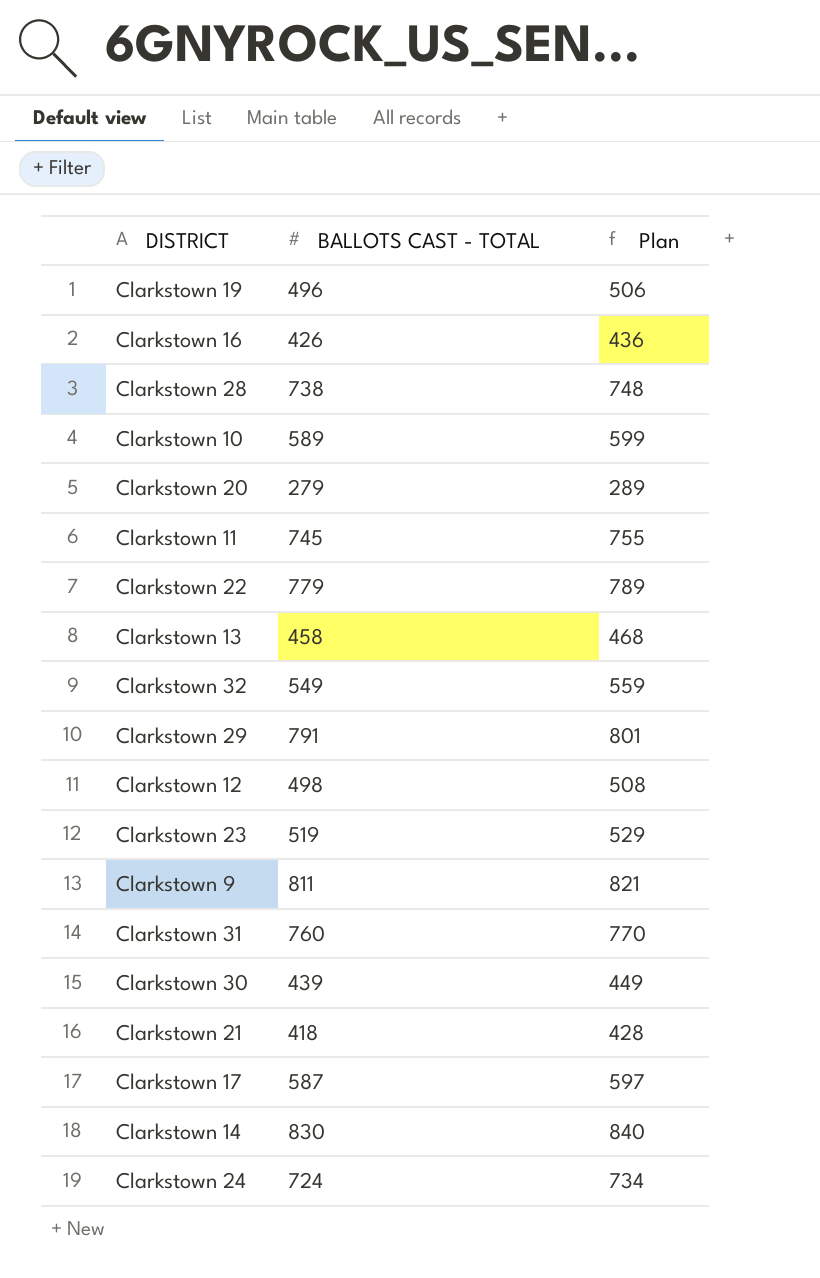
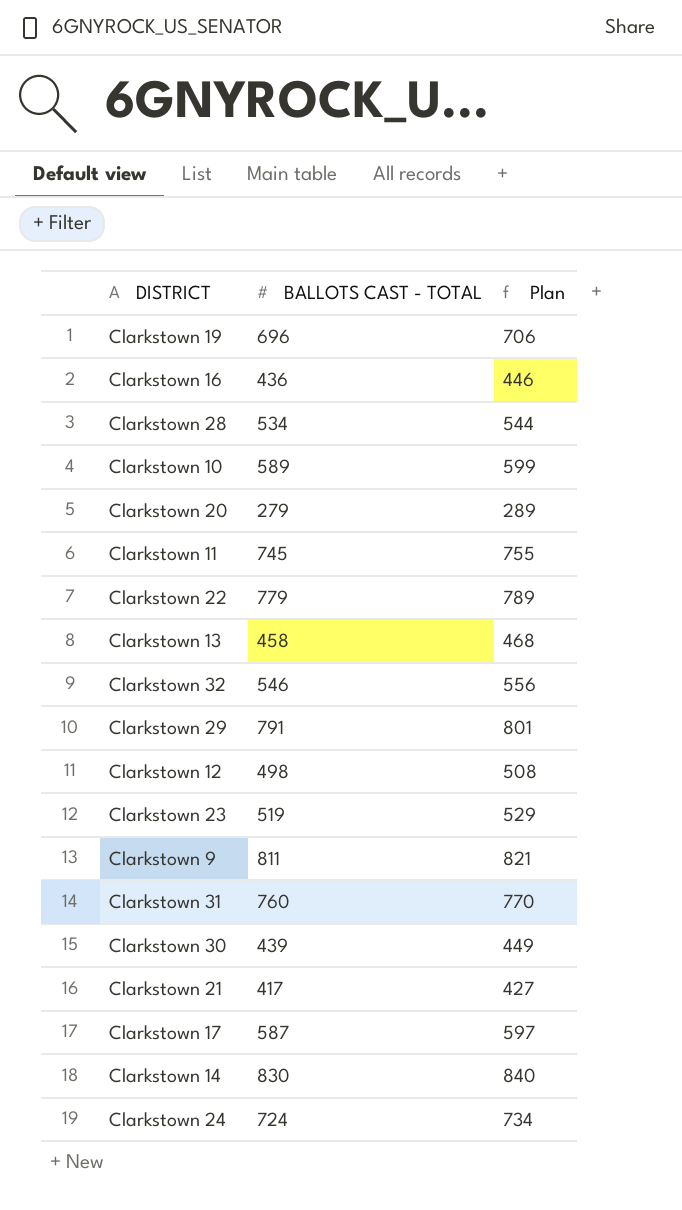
Clarkstown 19 | BALLOTS CAST - TOTAL: 496 -> 696
Clarkstown 19 | Plan: 506 -> 706
Clarkstown 16 | BALLOTS CAST - TOTAL: 426 -> 436
Clarkstown 16 | Plan: 436 -> 446
Clarkstown 28 | BALLOTS CAST - TOTAL: 738 -> 534
Clarkstown 28 | Plan: 748 -> 544
Clarkstown 32 | BALLOTS CAST - TOTAL: 549 -> 546
Clarkstown 32 | Plan: 559 -> 556
Clarkstown 21 | BALLOTS CAST - TOTAL: 418 -> 417
Clarkstown 21 | Plan: 428 -> 427

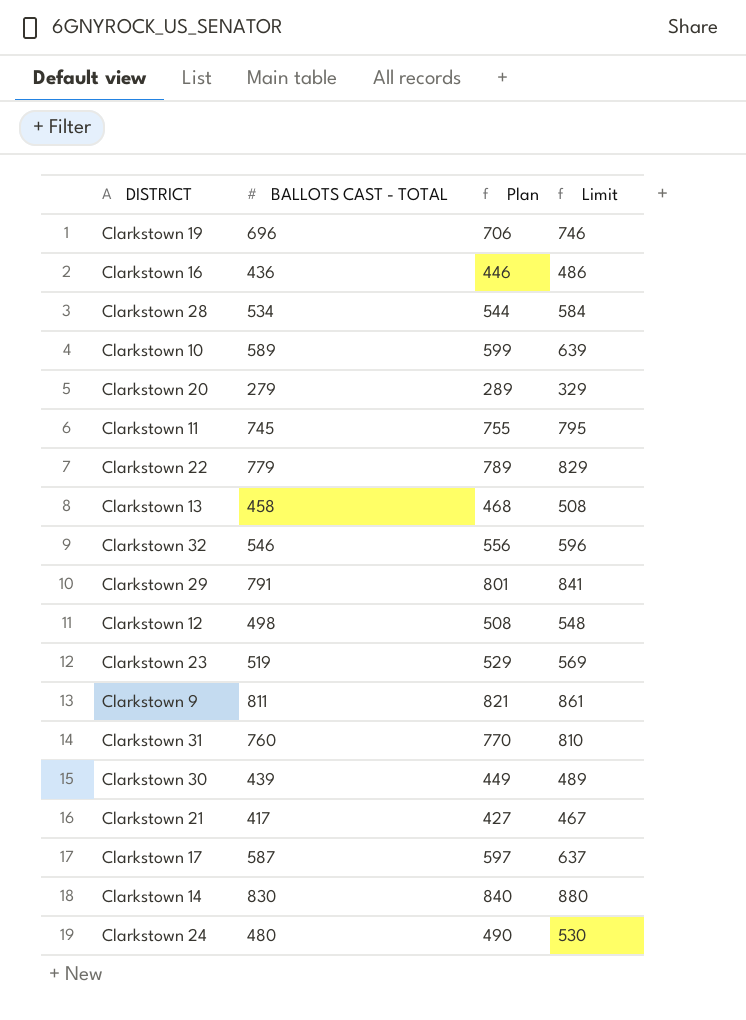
column Limit | formula: none -> [BALLOTS CAST - TOTAL] + 50
Clarkstown 24 | BALLOTS CAST - TOTAL: 724 -> 480
Clarkstown 24 | Plan: 734 -> 490

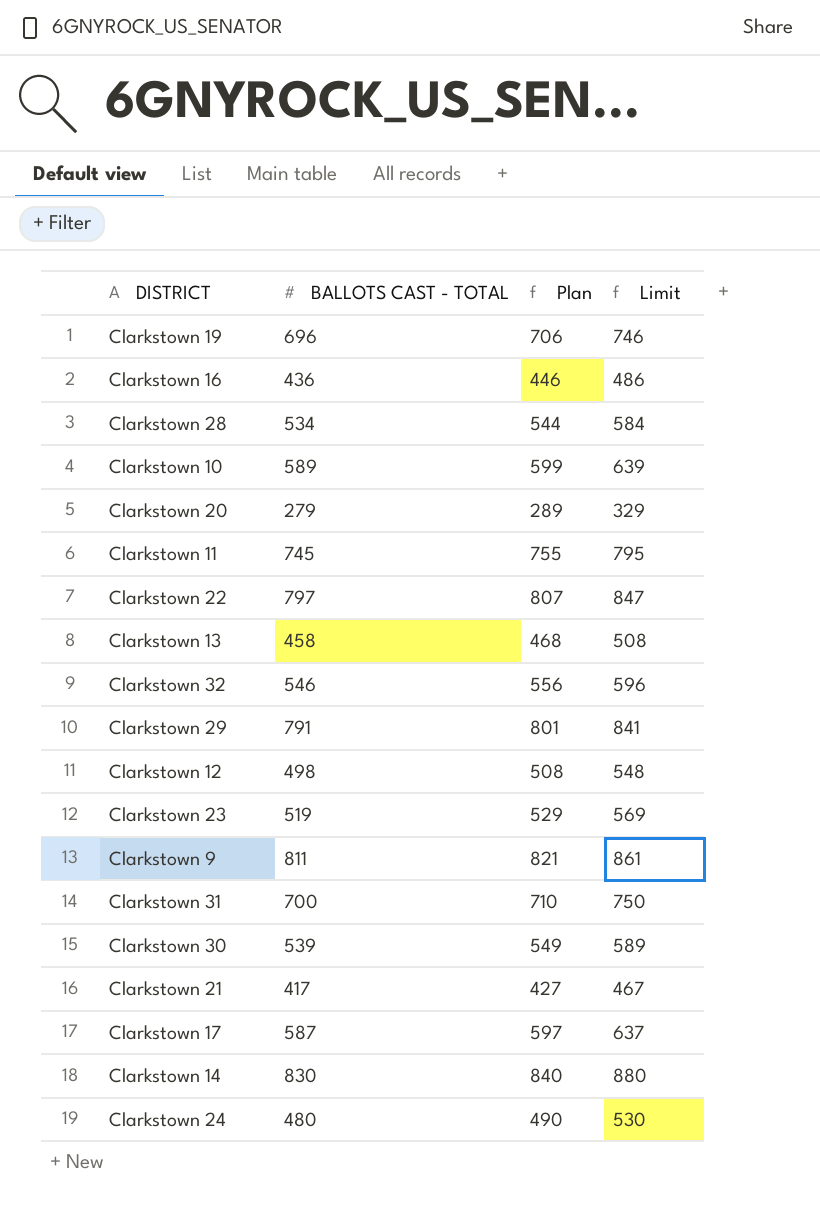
Clarkstown 22 | BALLOTS CAST - TOTAL: 779 -> 797
Clarkstown 22 | Plan: 789 -> 807
Clarkstown 22 | Limit: 829 -> 847
Clarkstown 31 | BALLOTS CAST - TOTAL: 760 -> 700
Clarkstown 31 | Plan: 770 -> 710
Clarkstown 31 | Limit: 810 -> 750
Clarkstown 30 | BALLOTS CAST - TOTAL: 439 -> 539
Clarkstown 30 | Plan: 449 -> 549
Clarkstown 30 | Limit: 489 -> 589

